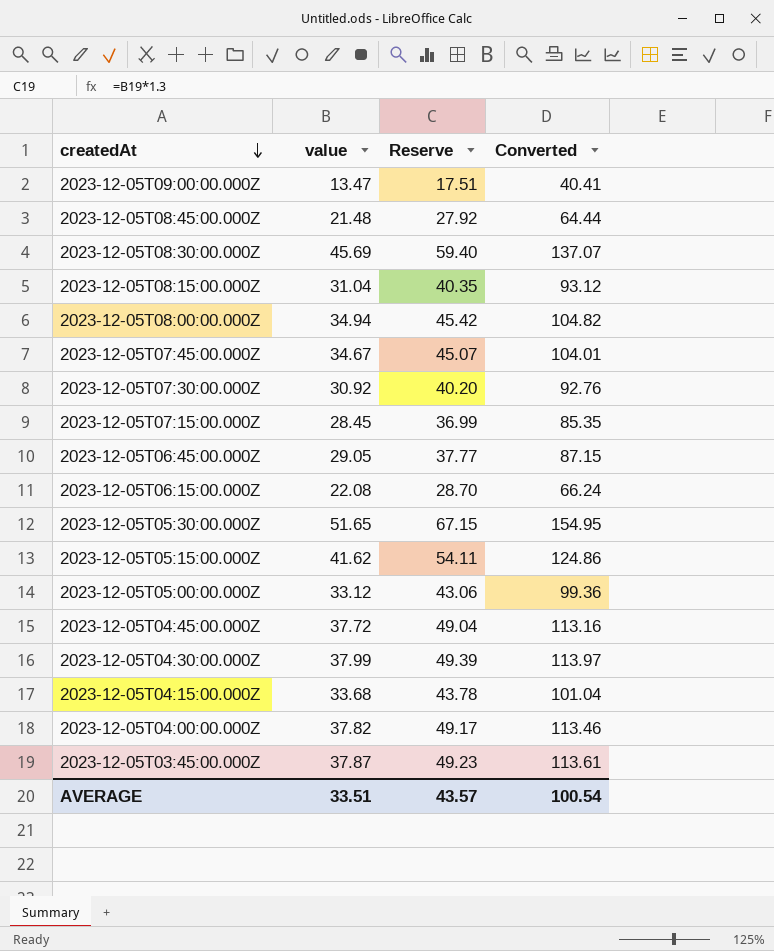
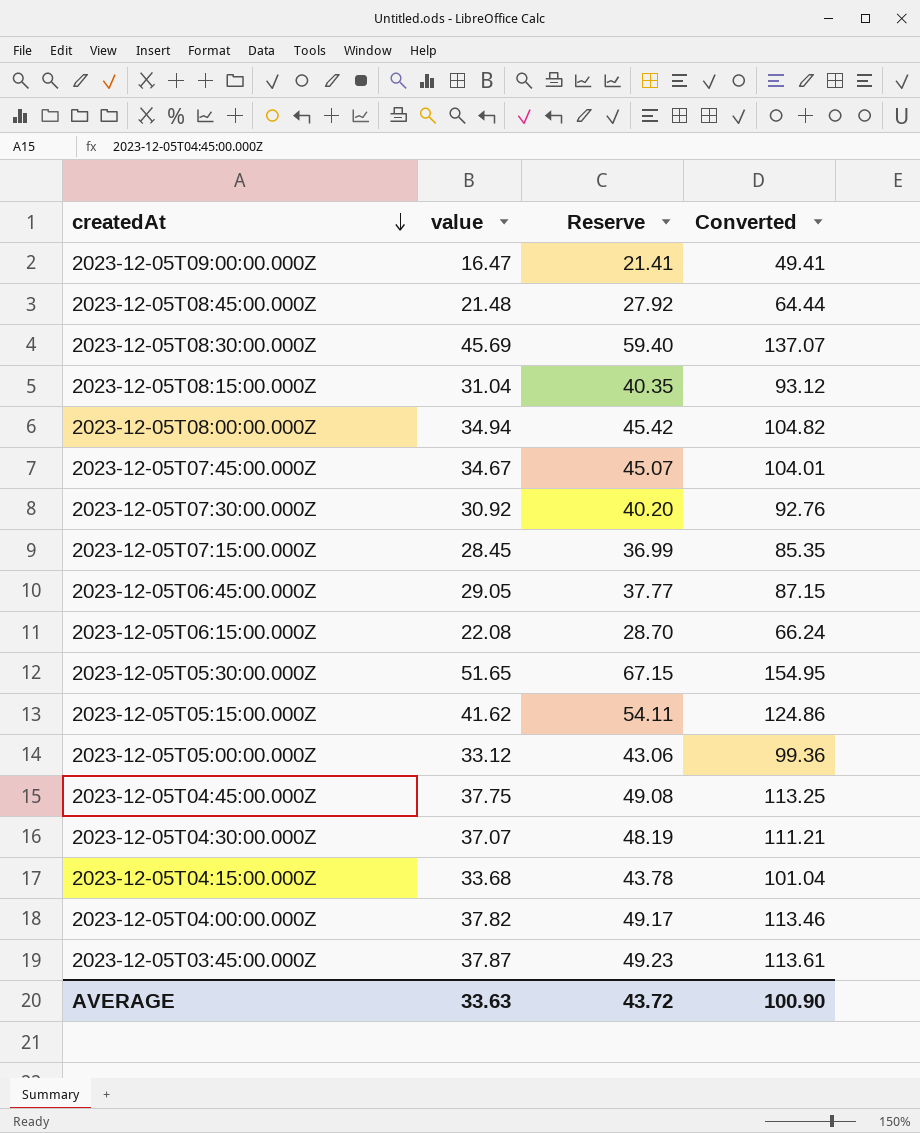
2023-12-05T09:00:00.000Z | value: 13.47 -> 16.47
2023-12-05T09:00:00.000Z | Reserve: 17.51 -> 21.41
2023-12-05T09:00:00.000Z | Converted: 40.41 -> 49.41
2023-12-05T04:45:00.000Z | value: 37.72 -> 37.75
2023-12-05T04:45:00.000Z | Reserve: 49.04 -> 49.08
2023-12-05T04:45:00.000Z | Converted: 113.16 -> 113.25
2023-12-05T04:30:00.000Z | value: 37.99 -> 37.07
2023-12-05T04:30:00.000Z | Reserve: 49.39 -> 48.19
2023-12-05T04:30:00.000Z | Converted: 113.97 -> 111.21
AVERAGE | value: 33.51 -> 33.63
AVERAGE | Reserve: 43.57 -> 43.72
AVERAGE | Converted: 100.54 -> 100.90

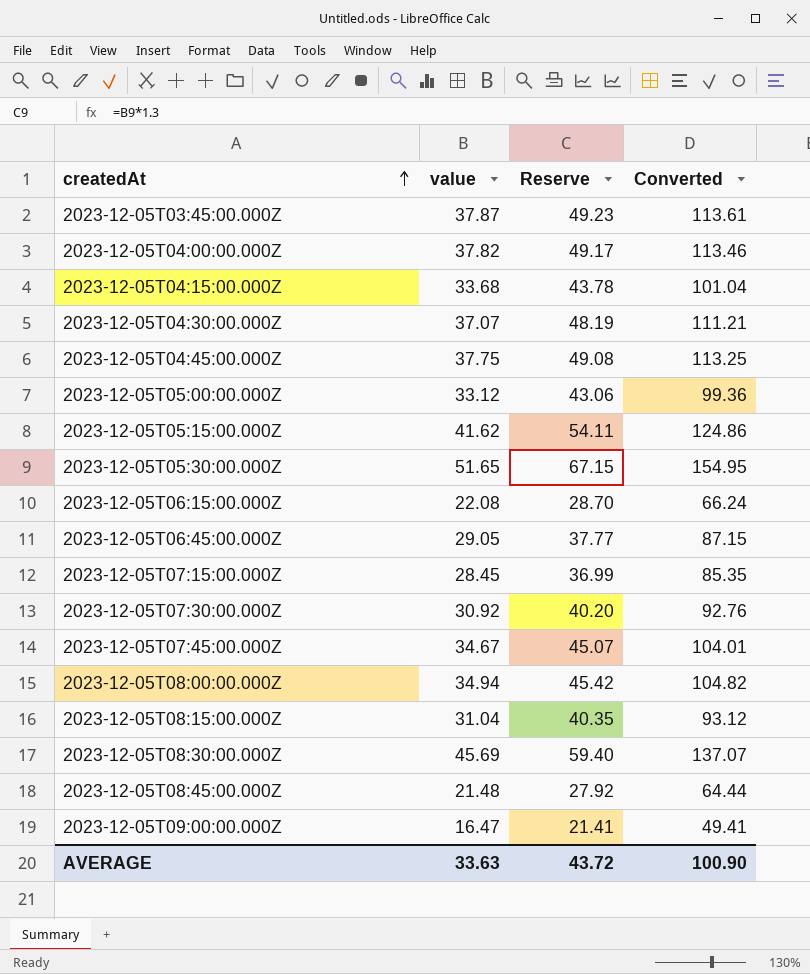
row order: createdAt descending -> createdAt ascending

